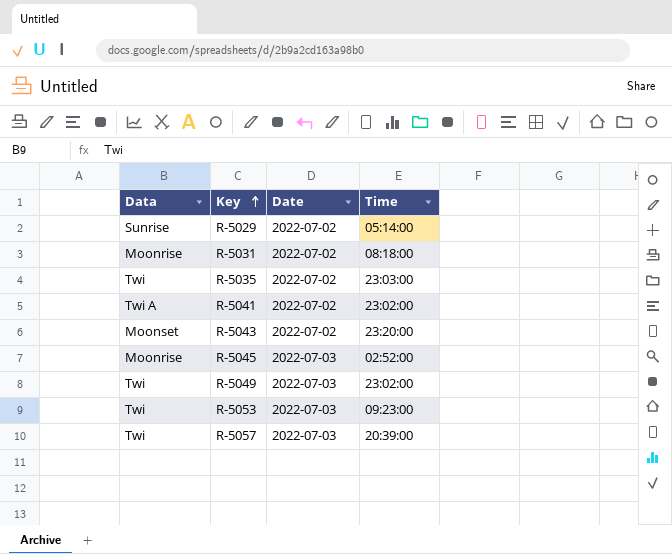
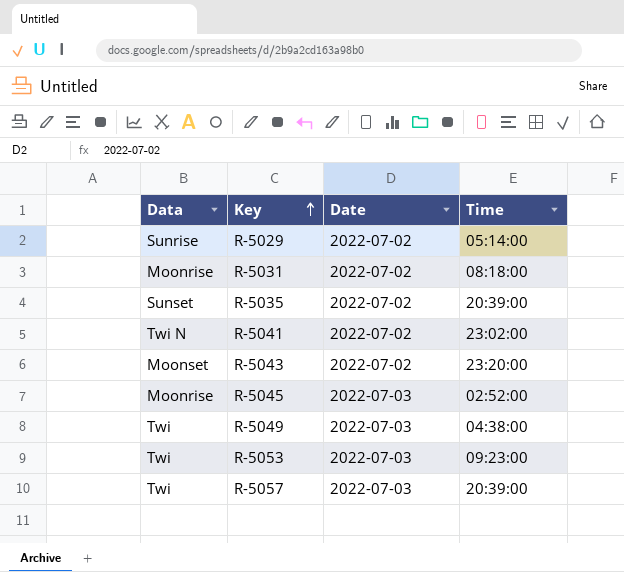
R-5035 | Data: Twi -> Sunset
R-5035 | Time: 23:03:00 -> 20:39:00
R-5041 | Data: Twi A -> Twi N
R-5049 | Time: 23:02:00 -> 04:38:00

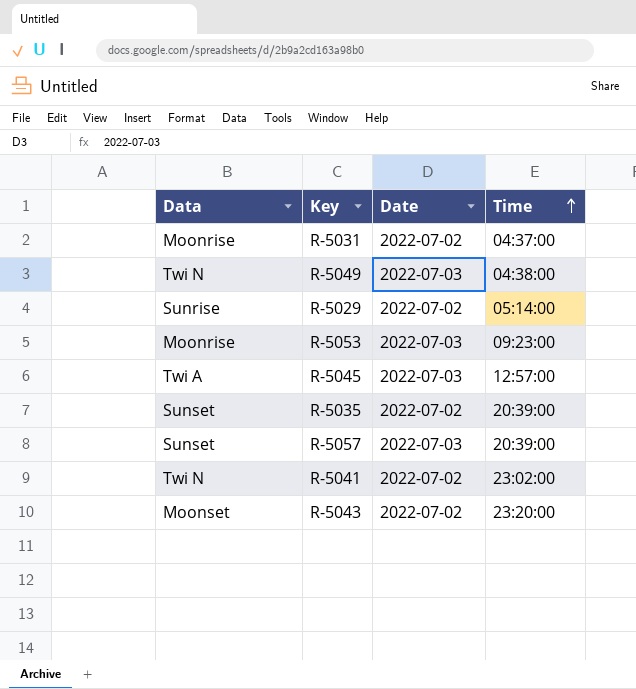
row order: Key ascending -> Time ascending
R-5031 | Time: 08:18:00 -> 04:37:00
R-5049 | Data: Twi -> Twi N
R-5053 | Data: Twi -> Moonrise
R-5045 | Data: Moonrise -> Twi A
R-5045 | Time: 02:52:00 -> 12:57:00
R-5057 | Data: Twi -> Sunset

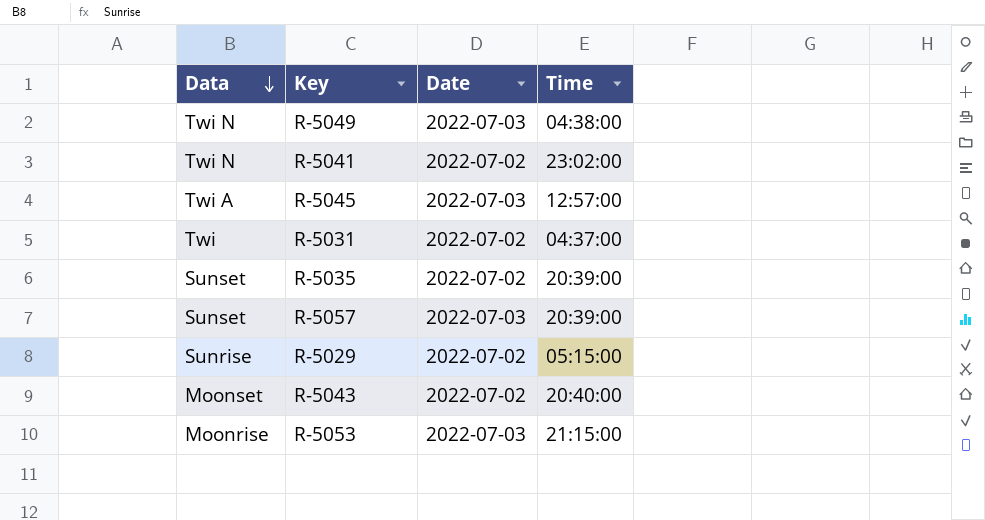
row order: Time ascending -> Data descending
R-5031 | Data: Moonrise -> Twi
R-5029 | Time: 05:14:00 -> 05:15:00
R-5043 | Time: 23:20:00 -> 20:40:00
R-5053 | Time: 09:23:00 -> 21:15:00

